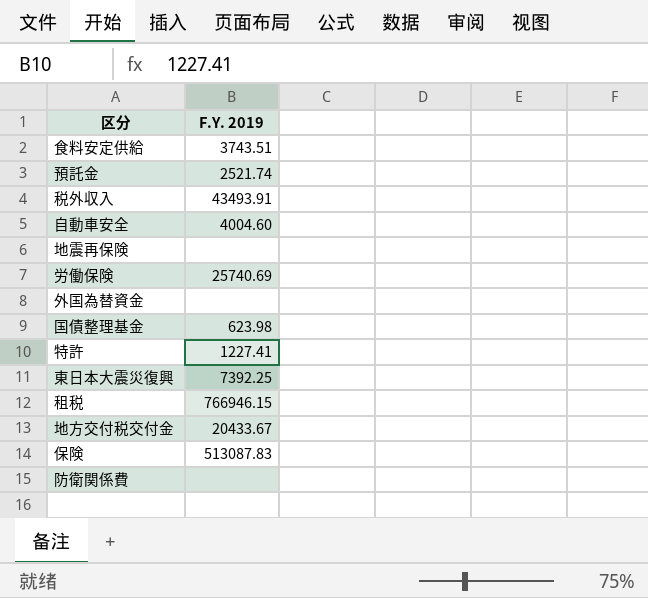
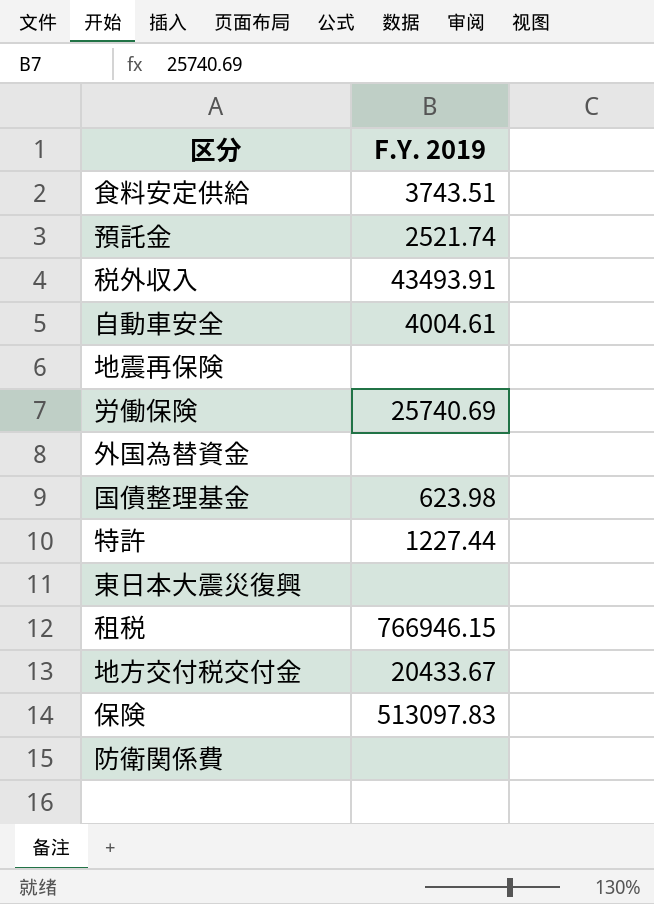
自動車安全 | F.Y. 2019: 4004.60 -> 4004.61
特許 | F.Y. 2019: 1227.41 -> 1227.44
東日本大震災復興 | F.Y. 2019: 7392.25 -> none
保険 | F.Y. 2019: 513087.83 -> 513097.83

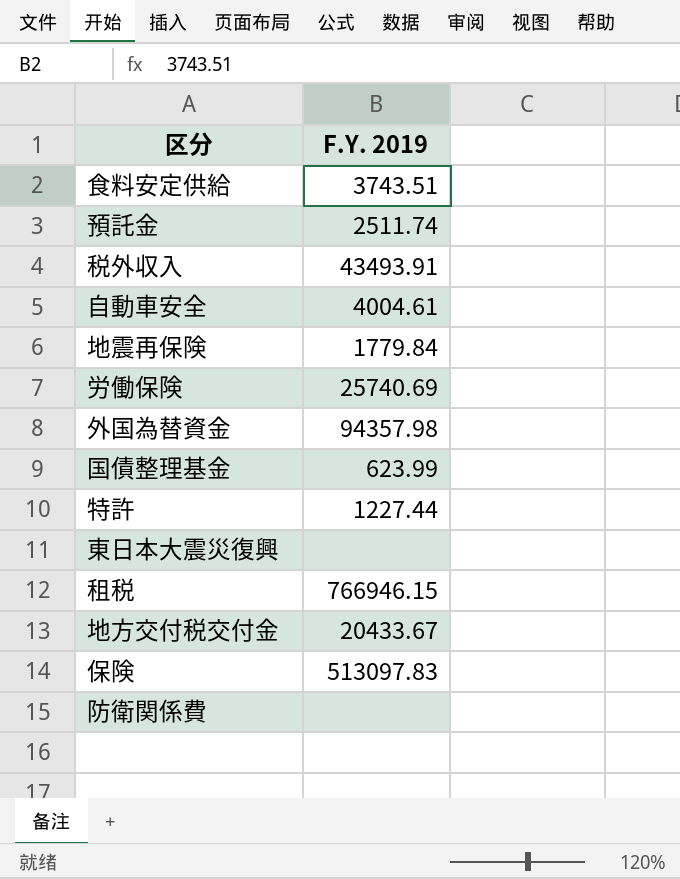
預託金 | F.Y. 2019: 2521.74 -> 2511.74
地震再保険 | F.Y. 2019: none -> 1779.84
外国為替資金 | F.Y. 2019: none -> 94357.98
国債整理基金 | F.Y. 2019: 623.98 -> 623.99

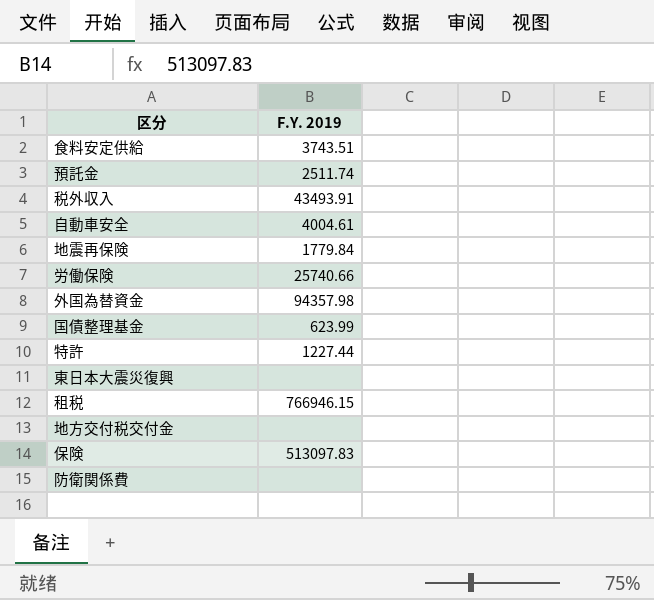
労働保険 | F.Y. 2019: 25740.69 -> 25740.66
地方交付税交付金 | F.Y. 2019: 20433.67 -> none

